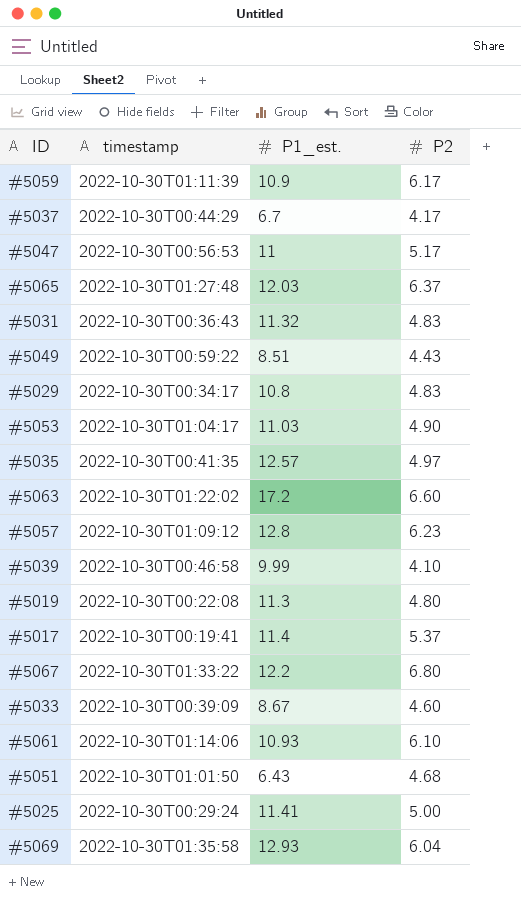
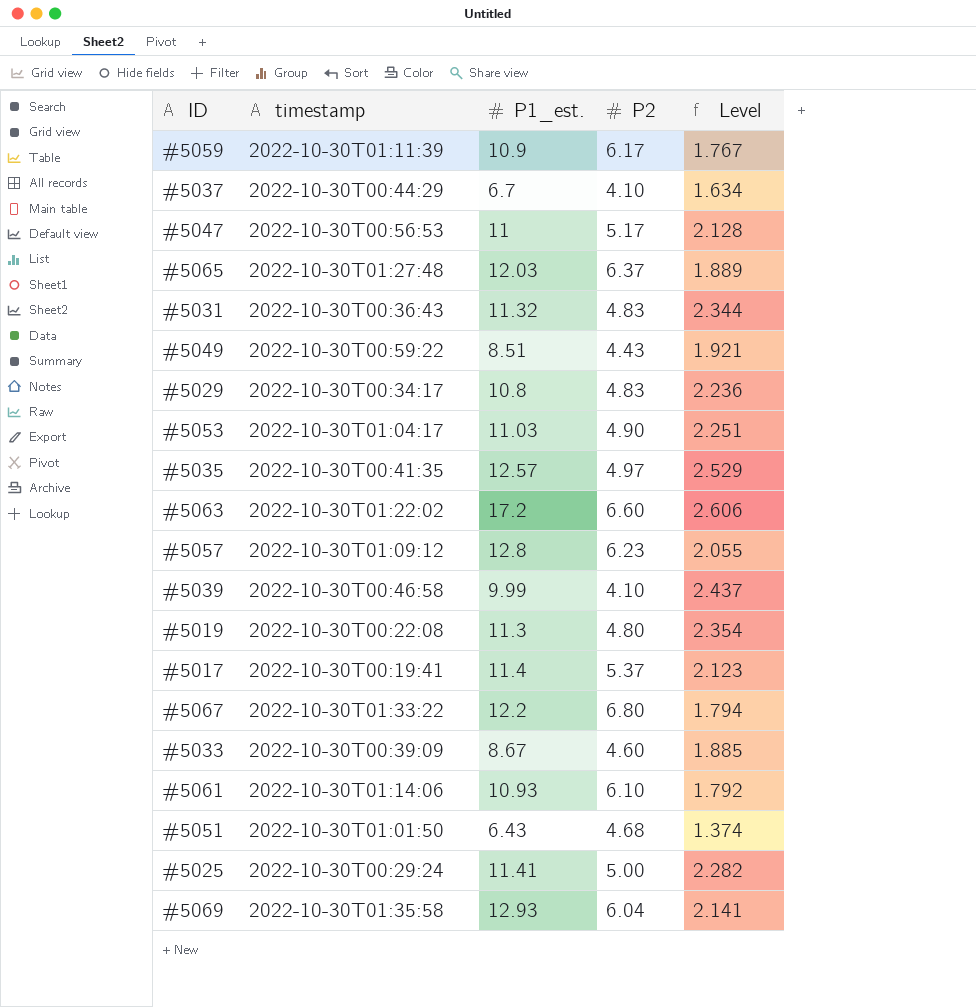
column Level | formula: none -> [P1_est.] / [P2]
#5037 | P2: 4.17 -> 4.10

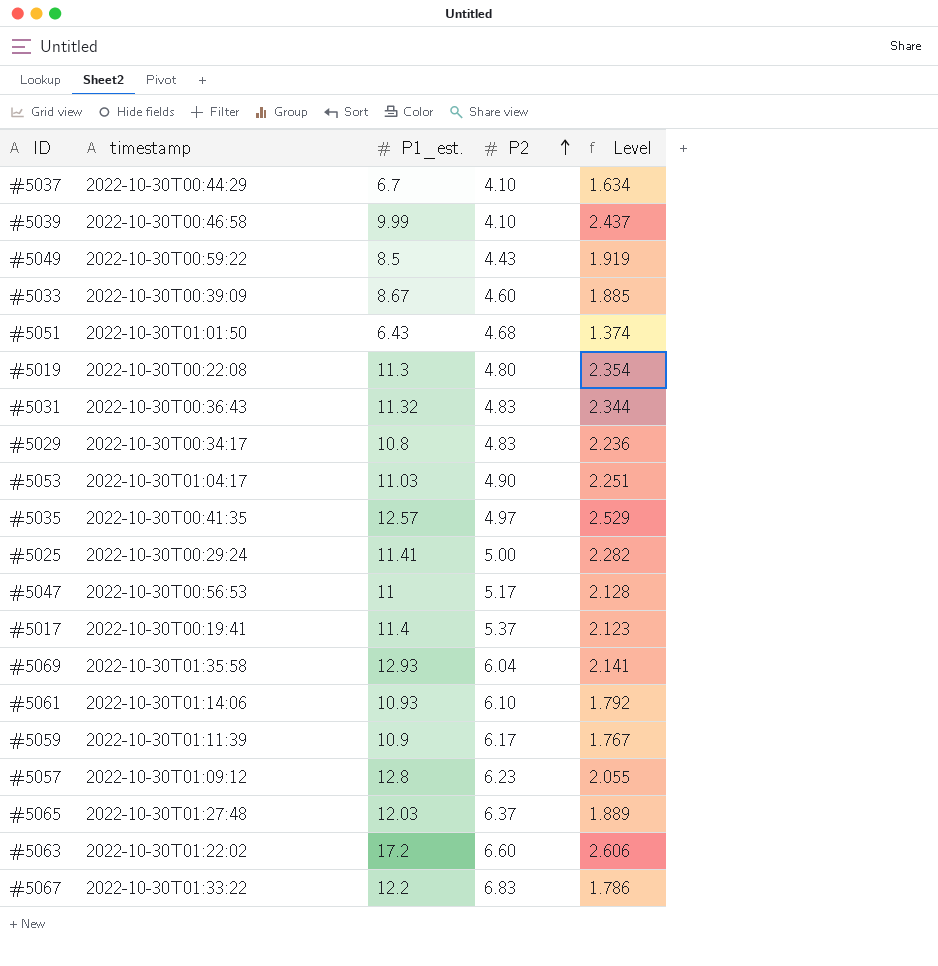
row order: none -> P2 ascending
#5049 | P1_est.: 8.51 -> 8.5
#5049 | Level: 1.921 -> 1.919
#5067 | P2: 6.80 -> 6.83
#5067 | Level: 1.794 -> 1.786

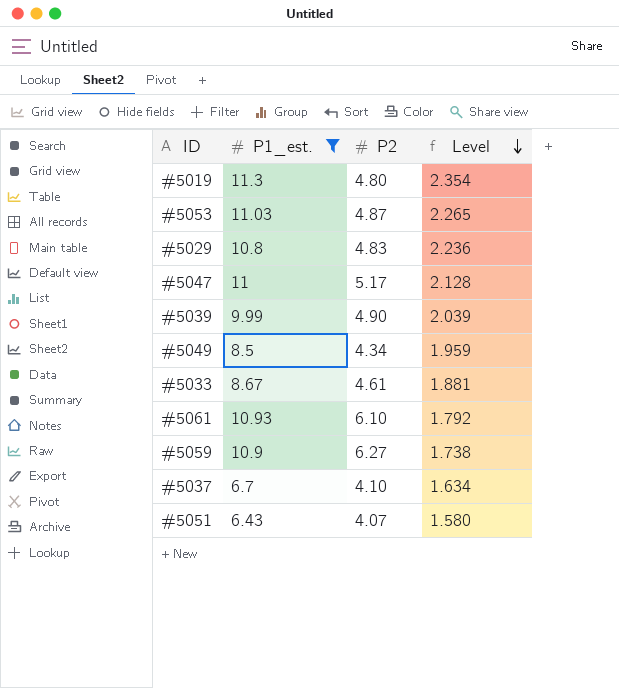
filter: none -> P1_est. <= 11.3
row order: P2 ascending -> Level descending
column timestamp | position: 2 -> none
#5053 | P2: 4.90 -> 4.87
#5053 | Level: 2.251 -> 2.265
#5039 | P2: 4.10 -> 4.90
#5039 | Level: 2.437 -> 2.039
#5049 | P2: 4.43 -> 4.34
#5049 | Level: 1.919 -> 1.959
#5033 | P2: 4.60 -> 4.61
#5033 | Level: 1.885 -> 1.881
#5059 | P2: 6.17 -> 6.27
#5059 | Level: 1.767 -> 1.738
#5051 | P2: 4.68 -> 4.07
#5051 | Level: 1.374 -> 1.580

